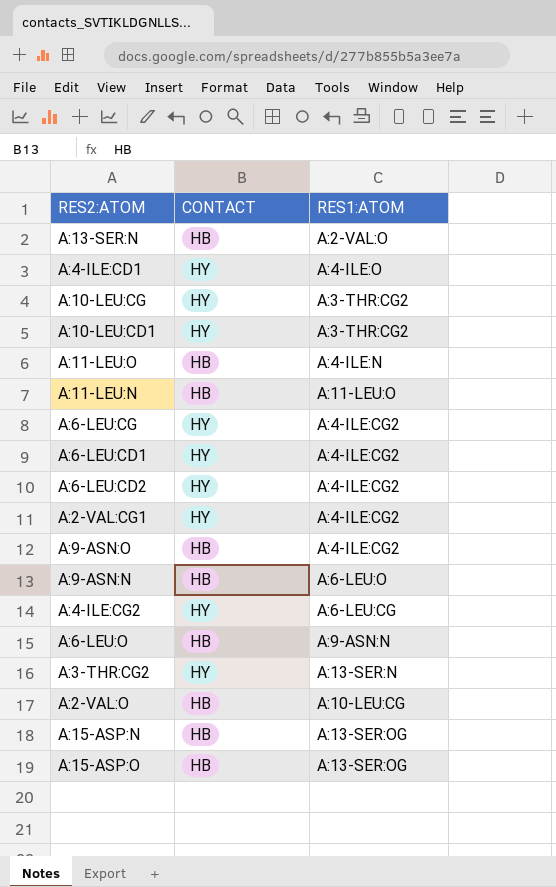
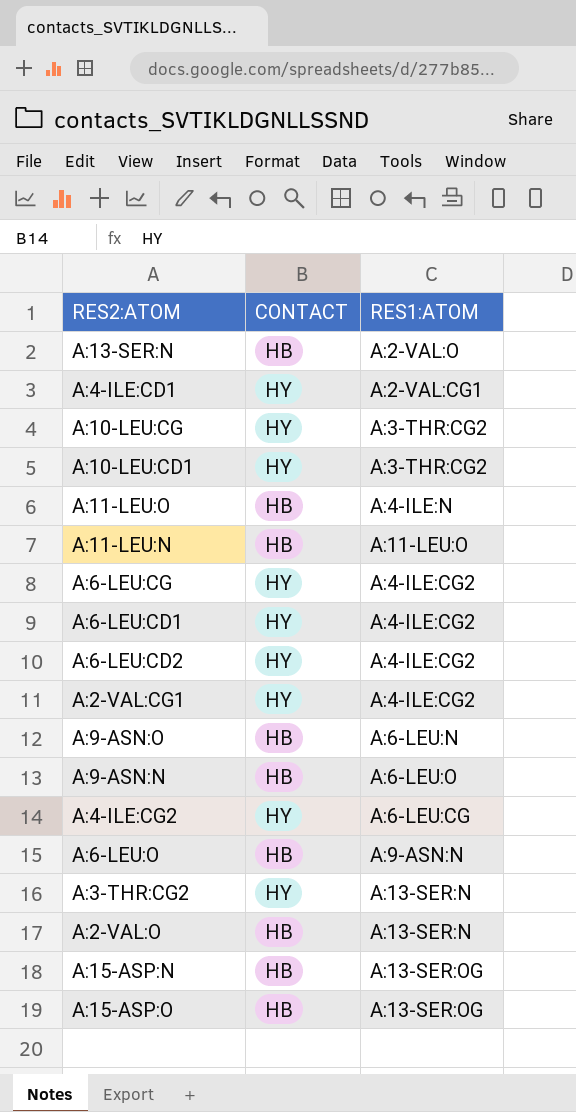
A:4-ILE:CD1 | RES1:ATOM: A:4-ILE:O -> A:2-VAL:CG1
A:9-ASN:O | RES1:ATOM: A:4-ILE:CG2 -> A:6-LEU:N
A:2-VAL:O | RES1:ATOM: A:10-LEU:CG -> A:13-SER:N

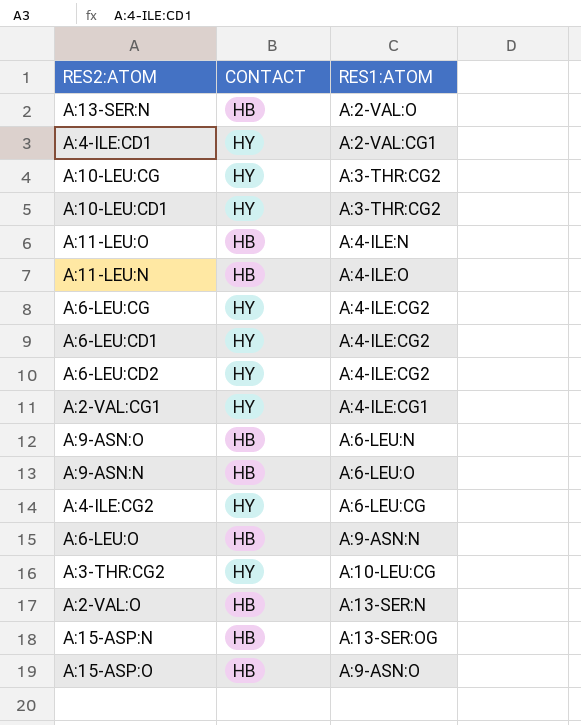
A:11-LEU:N | RES1:ATOM: A:11-LEU:O -> A:4-ILE:O
A:2-VAL:CG1 | RES1:ATOM: A:4-ILE:CG2 -> A:4-ILE:CG1
A:3-THR:CG2 | RES1:ATOM: A:13-SER:N -> A:10-LEU:CG
A:15-ASP:O | RES1:ATOM: A:13-SER:OG -> A:9-ASN:O

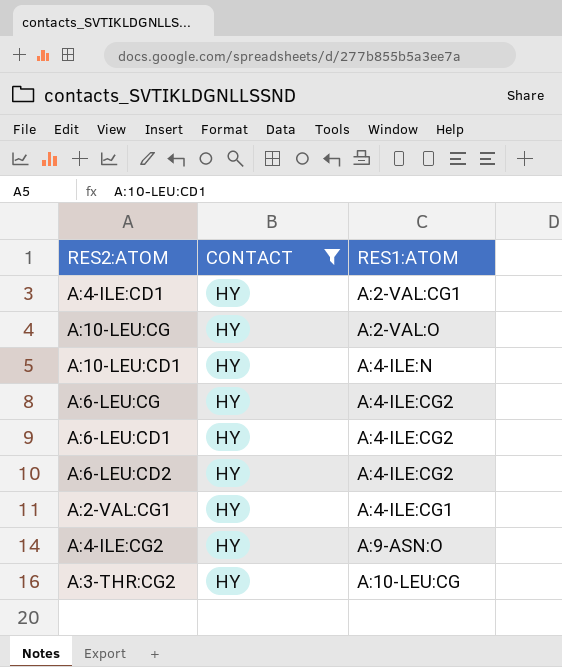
filter: none -> CONTACT = HY
A:10-LEU:CG | RES1:ATOM: A:3-THR:CG2 -> A:2-VAL:O
A:10-LEU:CD1 | RES1:ATOM: A:3-THR:CG2 -> A:4-ILE:N
A:4-ILE:CG2 | RES1:ATOM: A:6-LEU:CG -> A:9-ASN:O

